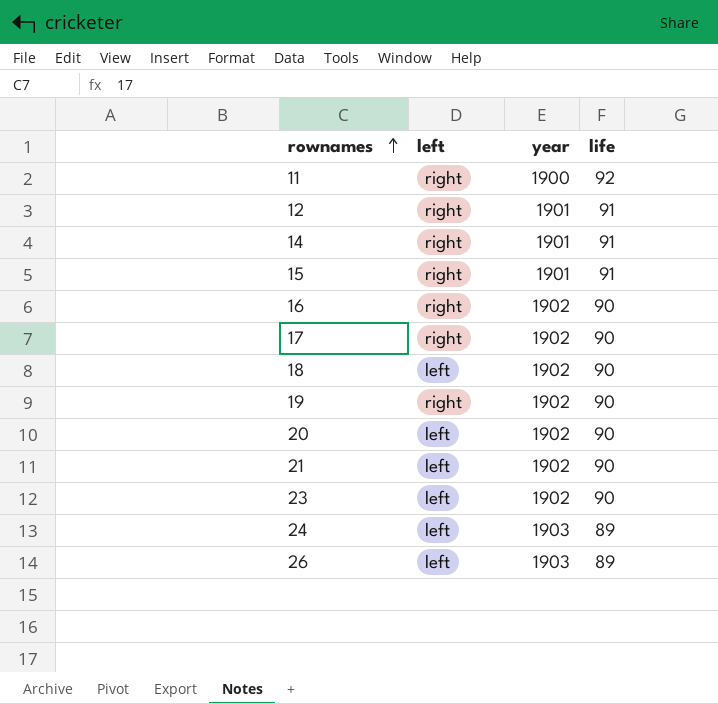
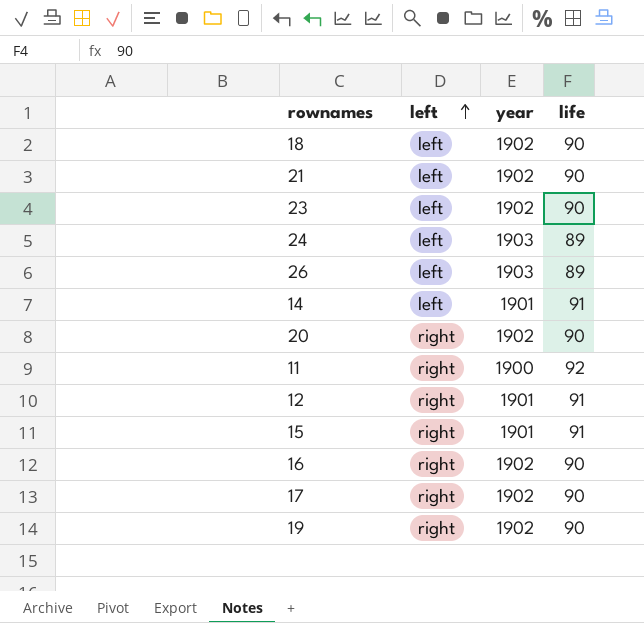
row order: rownames ascending -> left ascending
14 | left: right -> left
20 | left: left -> right

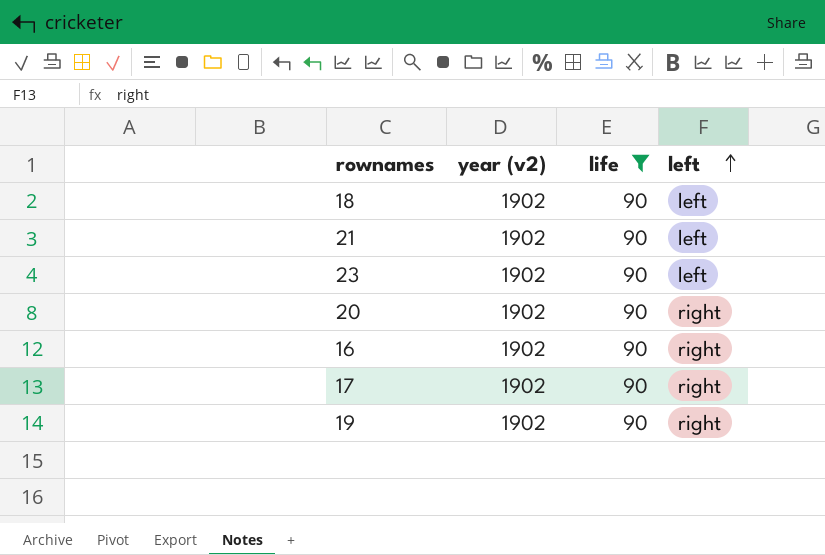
filter: none -> life = 90
column name: year -> year (v2)
column left | position: 2 -> 4

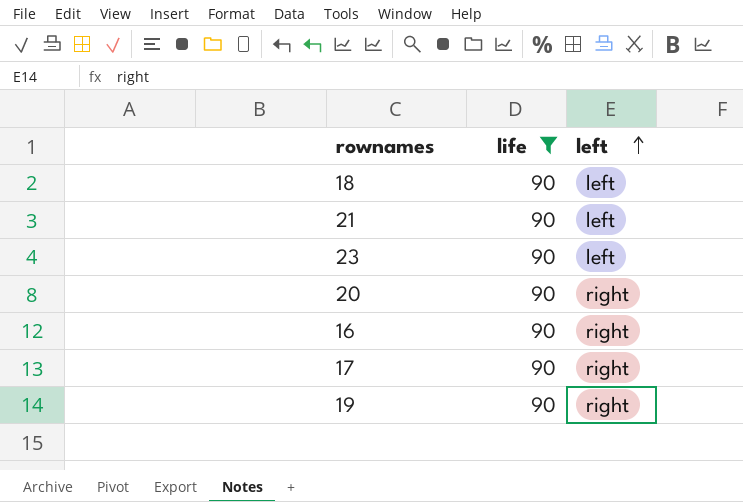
column year (v2) | position: 2 -> none

